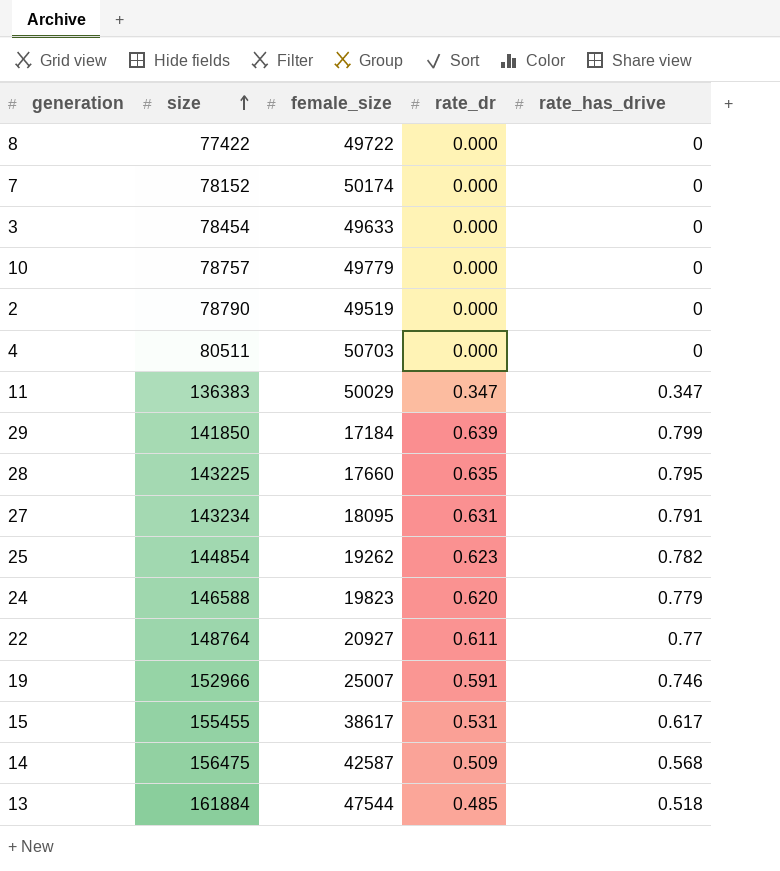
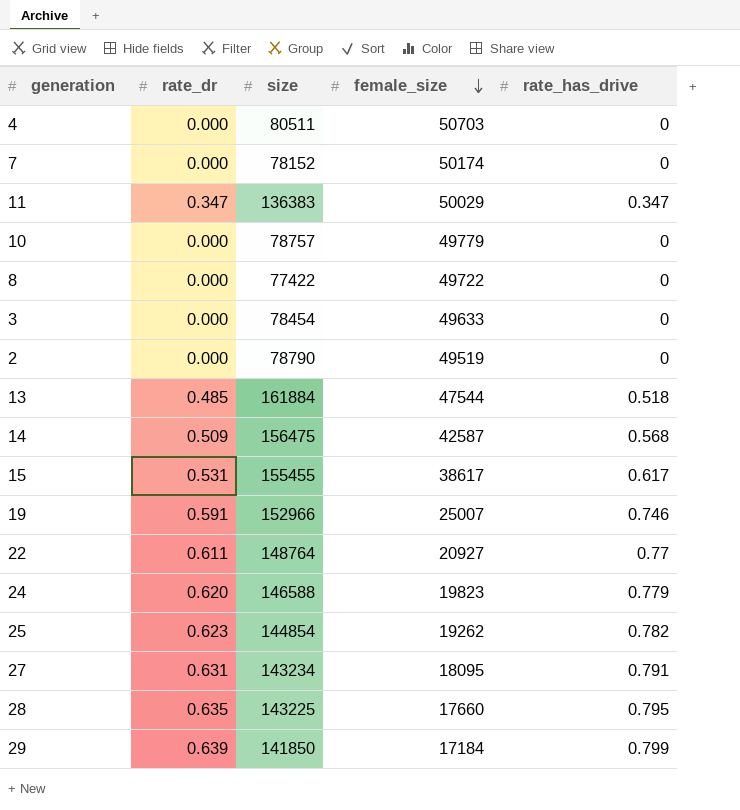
row order: size ascending -> female_size descending
column rate_dr | position: 4 -> 2

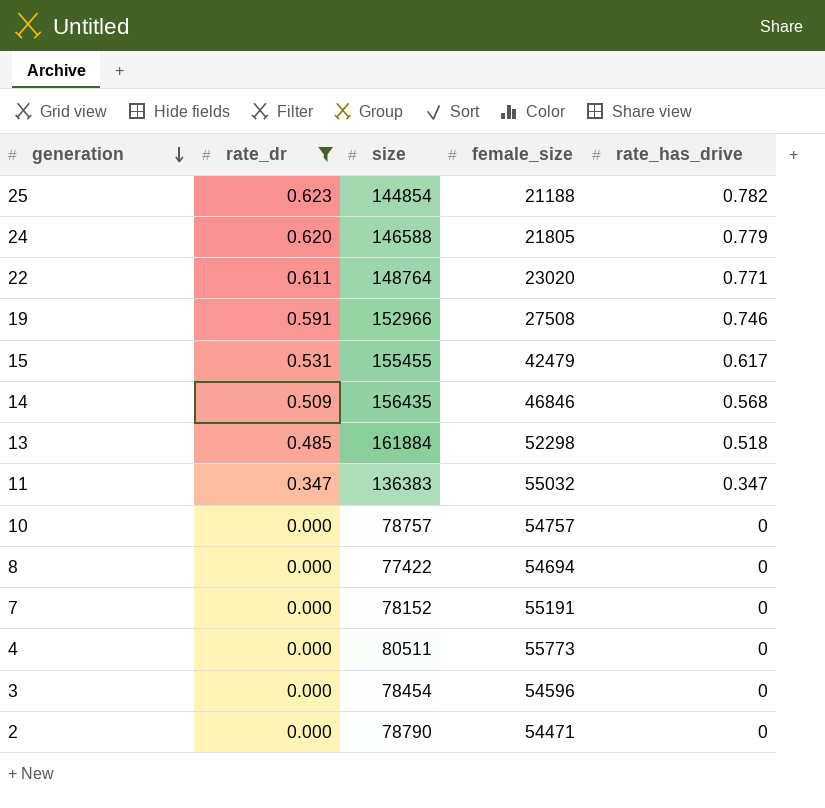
filter: none -> rate_dr <= 0.623
row order: female_size descending -> generation descending
25 | female_size: 19262 -> 21188
24 | female_size: 19823 -> 21805
22 | female_size: 20927 -> 23020
22 | rate_has_drive: 0.77 -> 0.771
19 | female_size: 25007 -> 27508
15 | female_size: 38617 -> 42479
14 | size: 156475 -> 156435
14 | female_size: 42587 -> 46846
13 | female_size: 47544 -> 52298
11 | female_size: 50029 -> 55032
10 | female_size: 49779 -> 54757
8 | female_size: 49722 -> 54694
7 | female_size: 50174 -> 55191
4 | female_size: 50703 -> 55773
3 | female_size: 49633 -> 54596
2 | female_size: 49519 -> 54471

